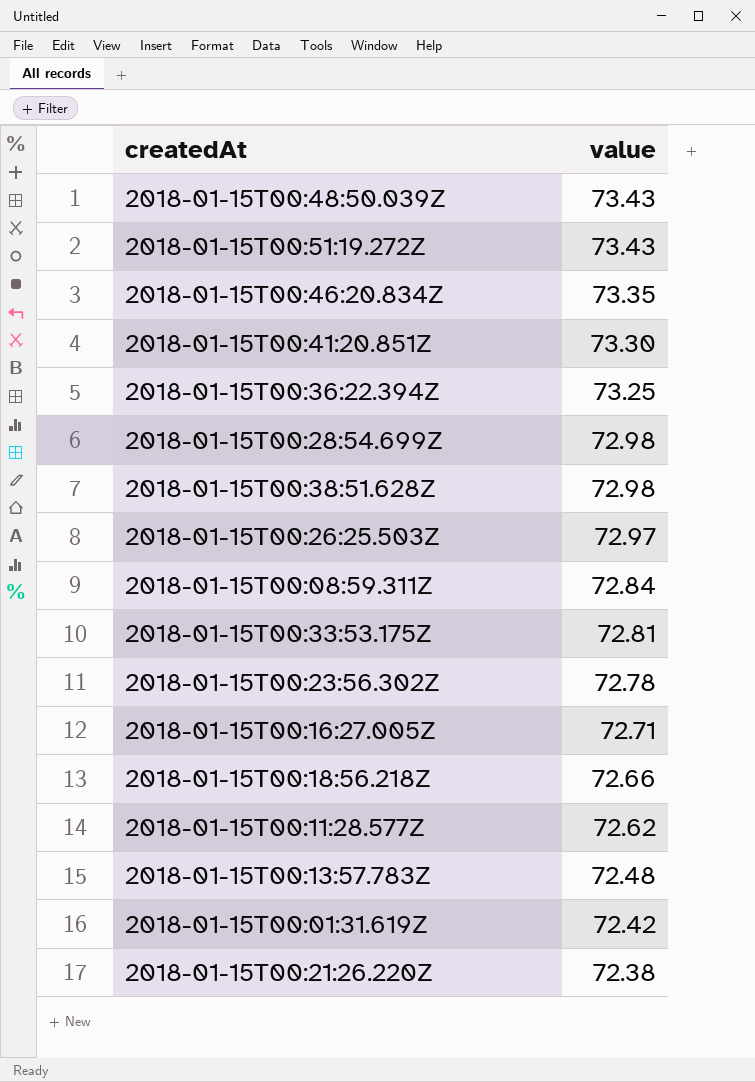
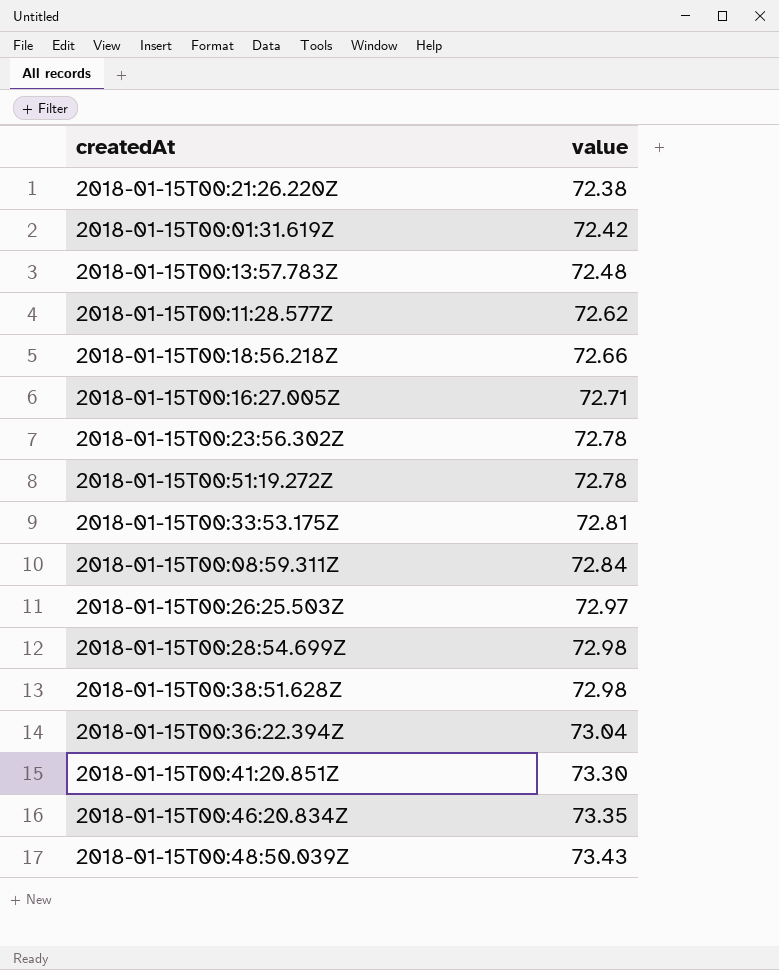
row order: value descending -> value ascending
2018-01-15T00:51:19.272Z | value: 73.43 -> 72.78
2018-01-15T00:36:22.394Z | value: 73.25 -> 73.04

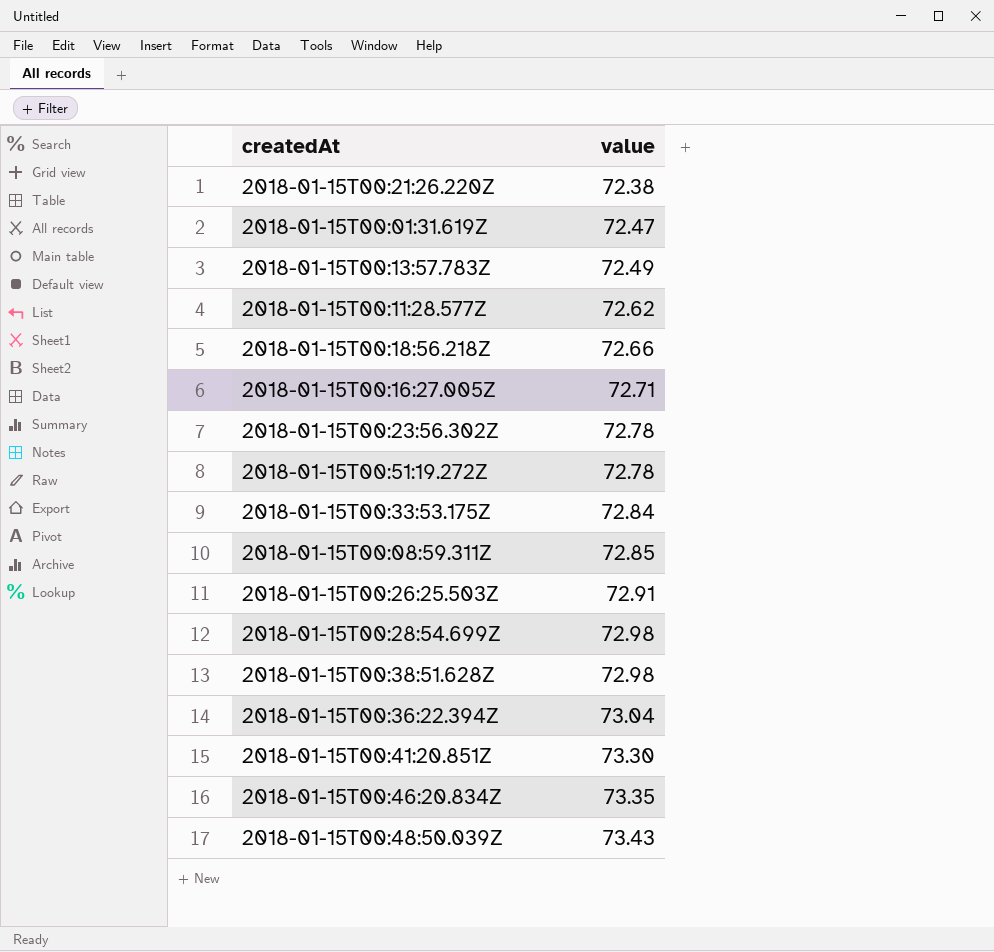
2018-01-15T00:01:31.619Z | value: 72.42 -> 72.47
2018-01-15T00:13:57.783Z | value: 72.48 -> 72.49
2018-01-15T00:33:53.175Z | value: 72.81 -> 72.84
2018-01-15T00:08:59.311Z | value: 72.84 -> 72.85
2018-01-15T00:26:25.503Z | value: 72.97 -> 72.91

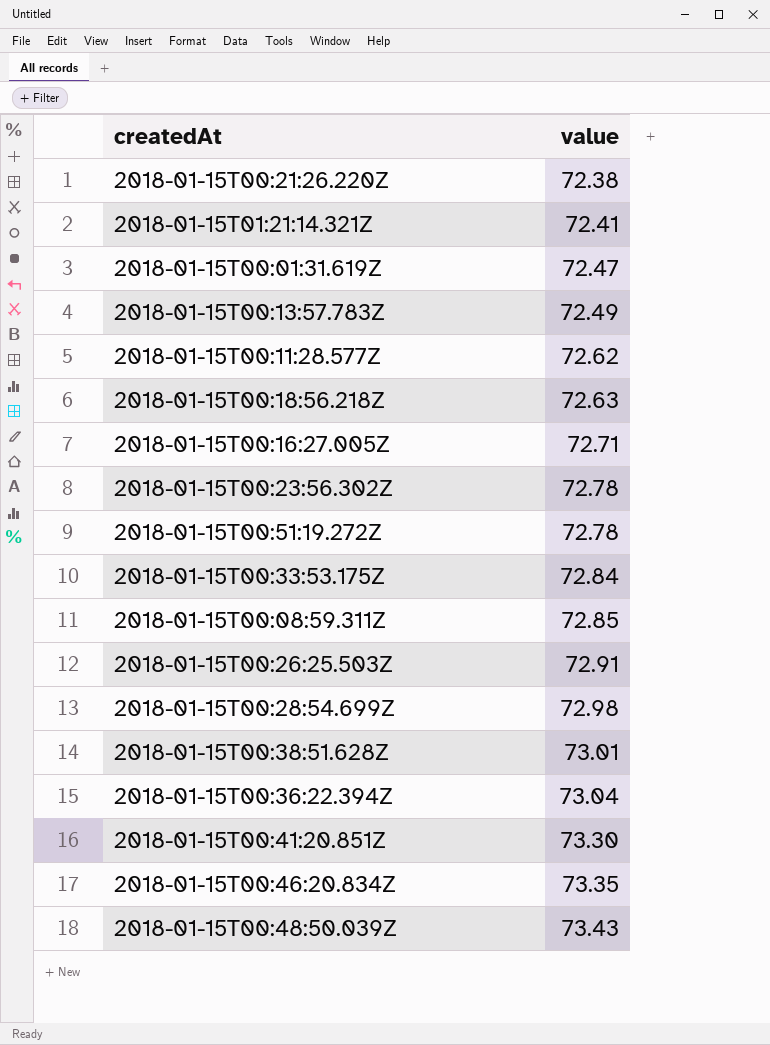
row 2018-01-15T01:21:14.321Z: none -> 72.41
2018-01-15T00:18:56.218Z | value: 72.66 -> 72.63
2018-01-15T00:38:51.628Z | value: 72.98 -> 73.01

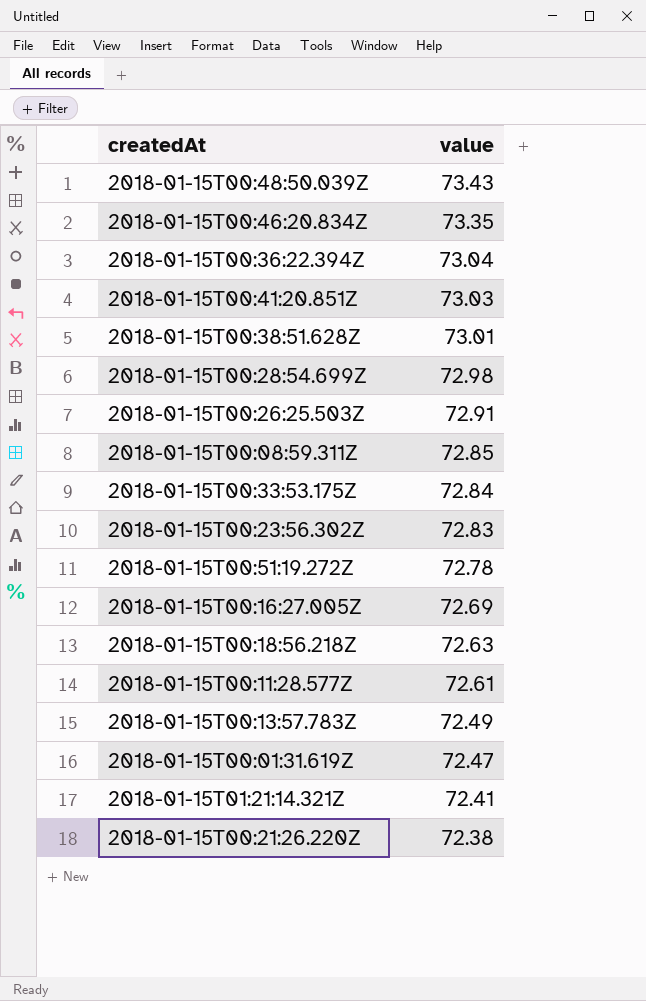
row order: value ascending -> value descending
2018-01-15T00:41:20.851Z | value: 73.30 -> 73.03
2018-01-15T00:23:56.302Z | value: 72.78 -> 72.83
2018-01-15T00:16:27.005Z | value: 72.71 -> 72.69
2018-01-15T00:11:28.577Z | value: 72.62 -> 72.61

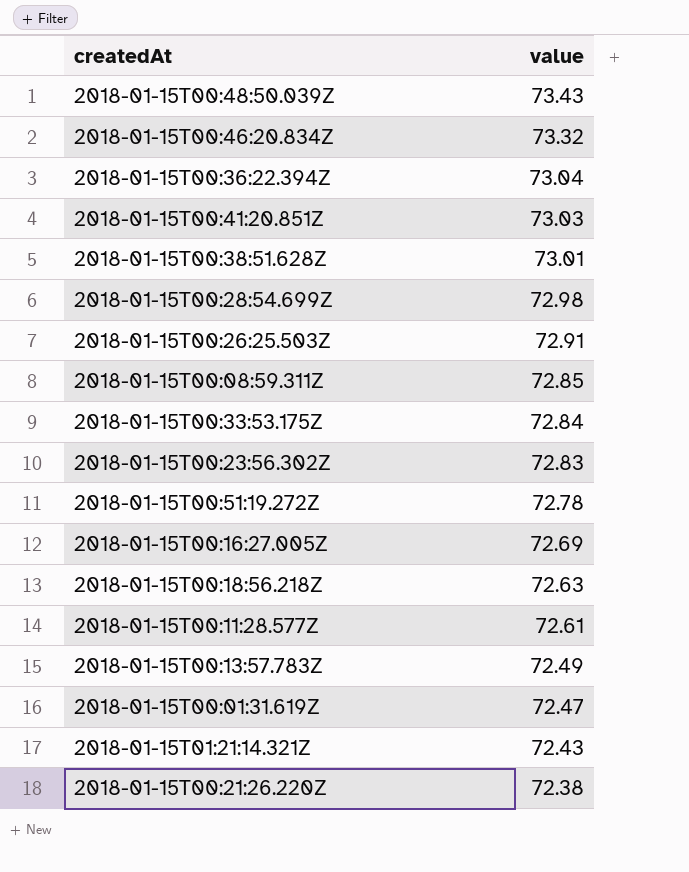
2018-01-15T00:46:20.834Z | value: 73.35 -> 73.32
2018-01-15T01:21:14.321Z | value: 72.41 -> 72.43

